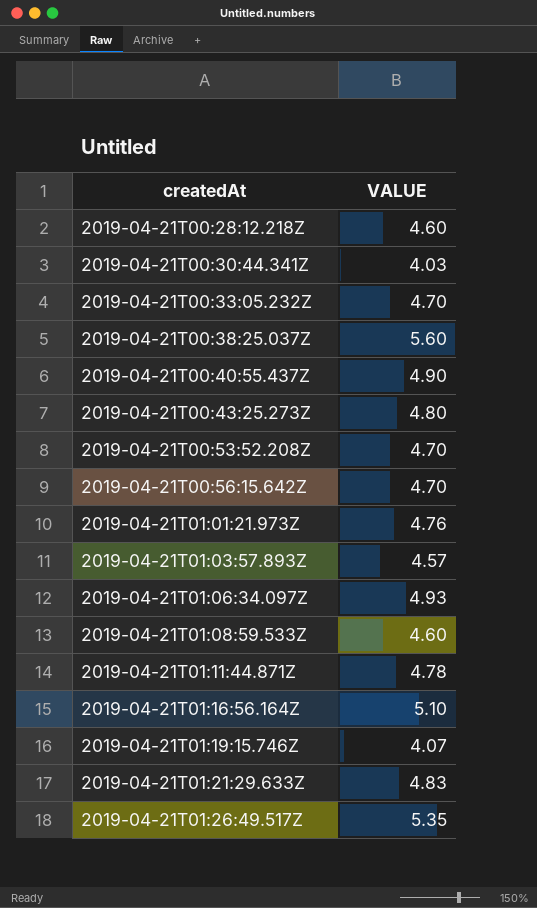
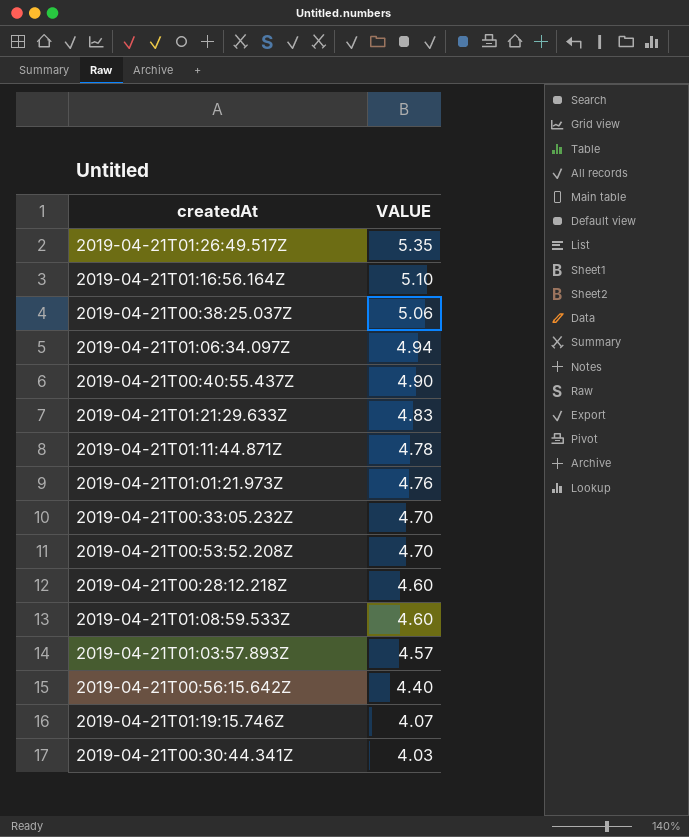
row order: createdAt ascending -> VALUE descending
row 2019-04-21T00:43:25.273Z: 4.80 -> none
2019-04-21T00:38:25.037Z | VALUE: 5.60 -> 5.06
2019-04-21T01:06:34.097Z | VALUE: 4.93 -> 4.94
2019-04-21T00:56:15.642Z | VALUE: 4.70 -> 4.40

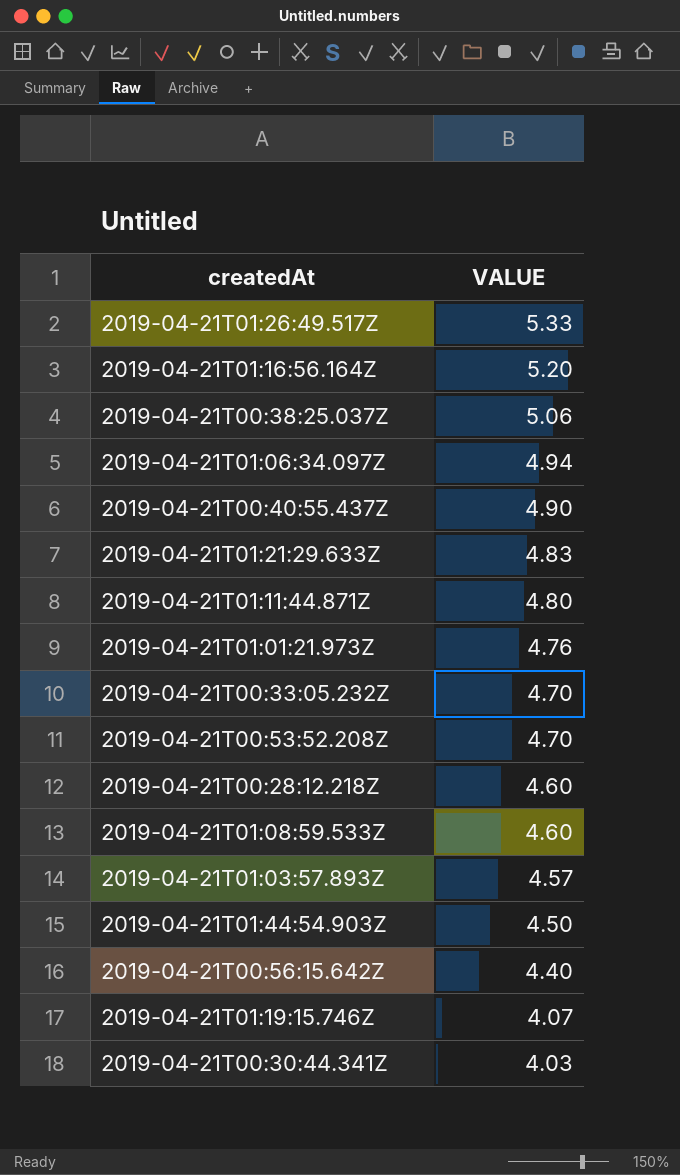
2019-04-21T01:26:49.517Z | VALUE: 5.35 -> 5.33
2019-04-21T01:16:56.164Z | VALUE: 5.10 -> 5.20
2019-04-21T01:11:44.871Z | VALUE: 4.78 -> 4.80
row 2019-04-21T01:44:54.903Z: none -> 4.50

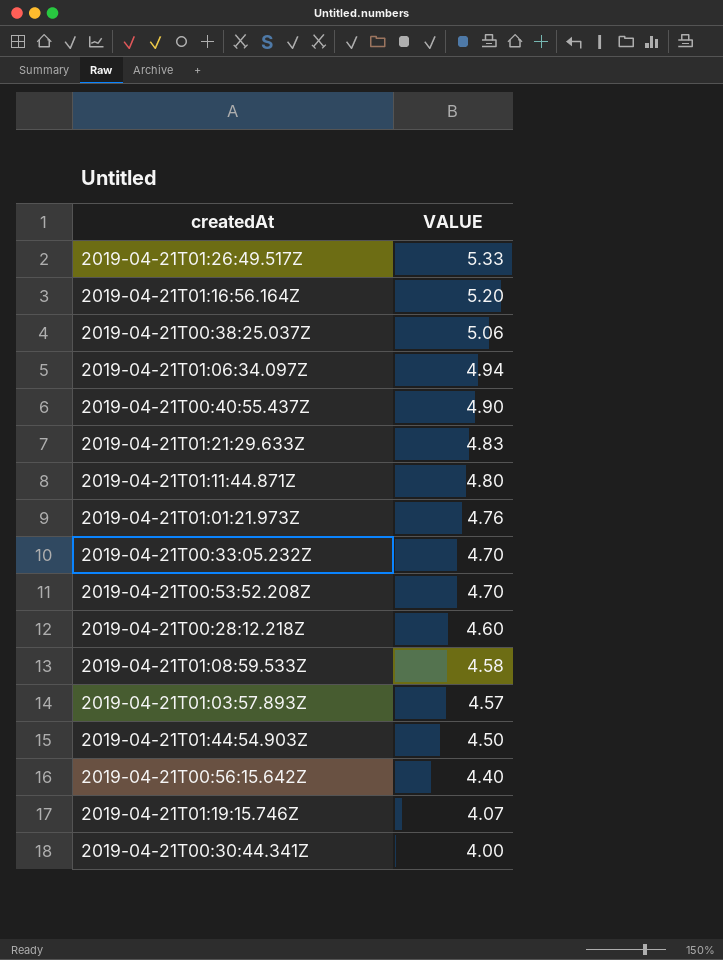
2019-04-21T01:08:59.533Z | VALUE: 4.60 -> 4.58
2019-04-21T00:30:44.341Z | VALUE: 4.03 -> 4.00

